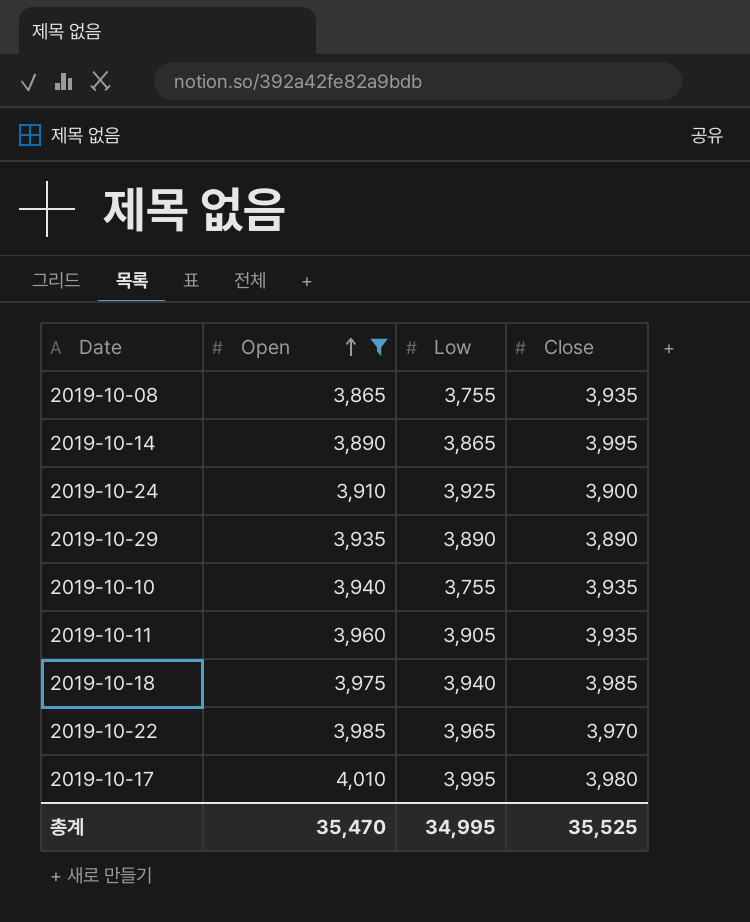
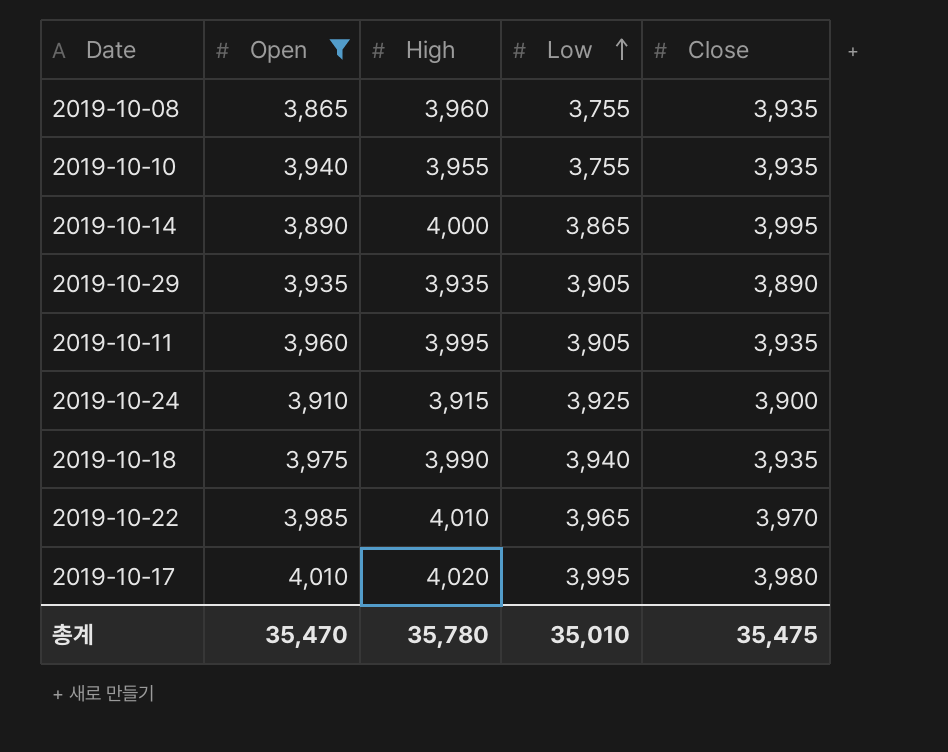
row order: Open ascending -> Low ascending
column High | position: none -> 3
2019-10-29 | Low: 3,890 -> 3,905
2019-10-18 | Close: 3,985 -> 3,935
총계 | Low: 34,995 -> 35,010
총계 | Close: 35,525 -> 35,475

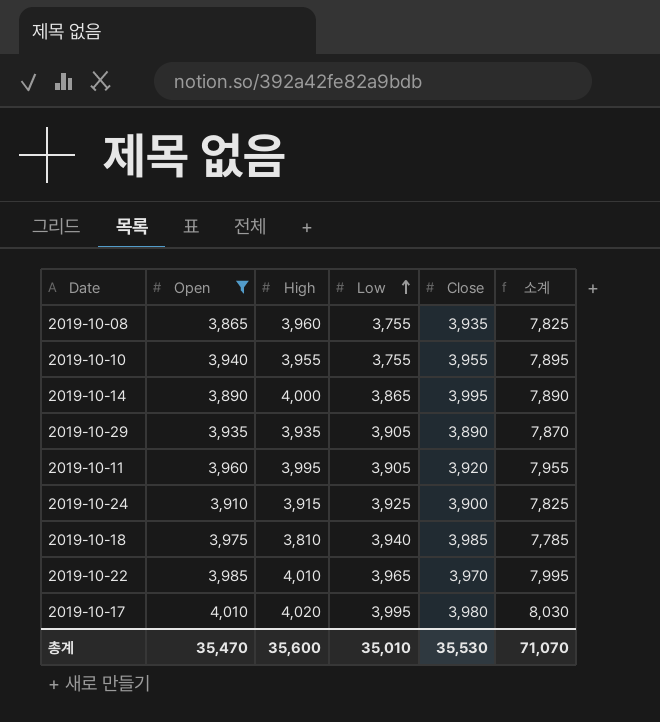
column 소계 | formula: none -> [Open] + [High]
2019-10-10 | Close: 3,935 -> 3,955
2019-10-11 | Close: 3,935 -> 3,920
2019-10-18 | High: 3,990 -> 3,810
2019-10-18 | Close: 3,935 -> 3,985
총계 | High: 35,780 -> 35,600
총계 | Close: 35,475 -> 35,530

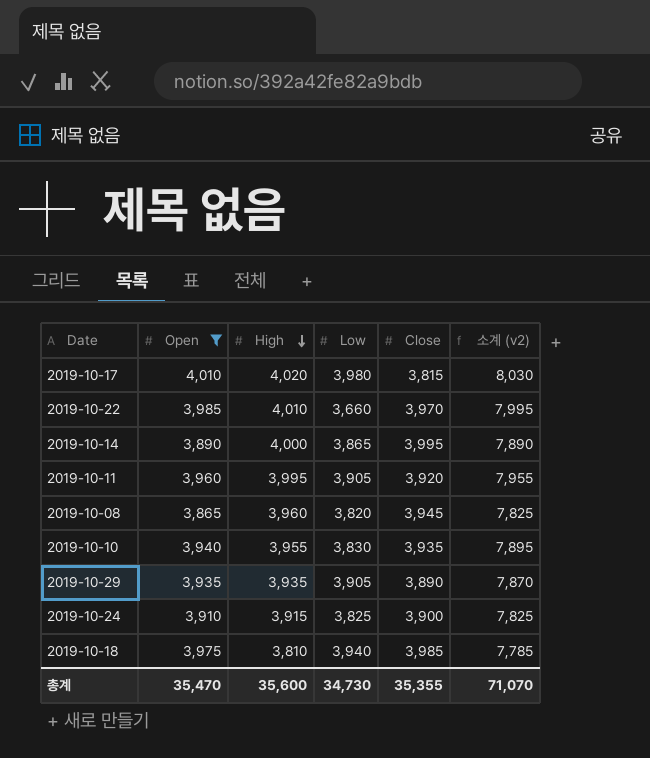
row order: Low ascending -> High descending
column name: 소계 -> 소계 (v2)
2019-10-17 | Low: 3,995 -> 3,980
2019-10-17 | Close: 3,980 -> 3,815
2019-10-22 | Low: 3,965 -> 3,660
2019-10-08 | Low: 3,755 -> 3,820
2019-10-08 | Close: 3,935 -> 3,945
2019-10-10 | Low: 3,755 -> 3,830
2019-10-10 | Close: 3,955 -> 3,935
2019-10-24 | Low: 3,925 -> 3,825
총계 | Low: 35,010 -> 34,730
총계 | Close: 35,530 -> 35,355

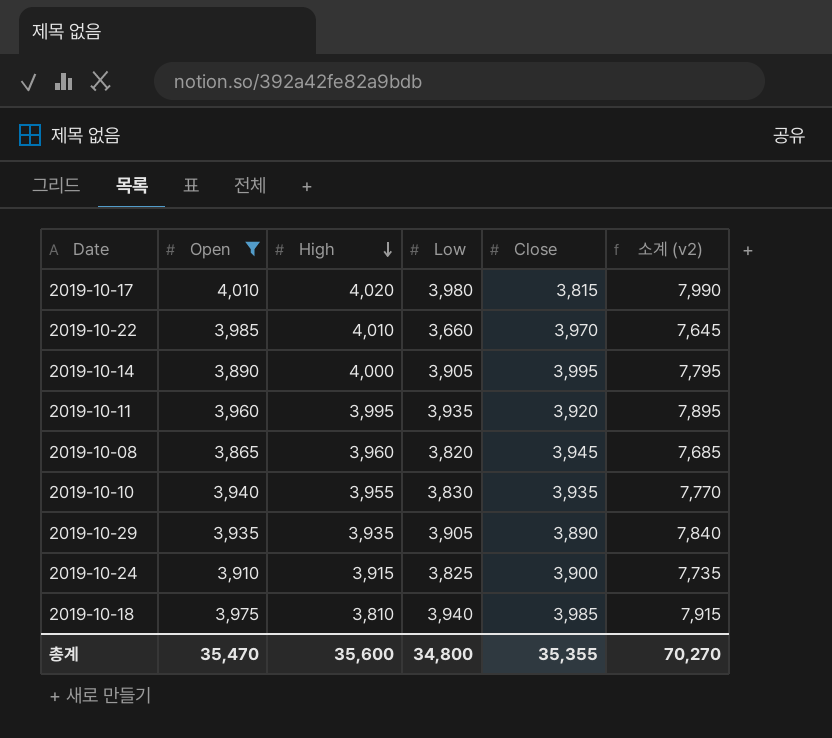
column 소계 (v2) | formula: [Open] + [High] -> [Open] + [Low]
2019-10-14 | Low: 3,865 -> 3,905
2019-10-11 | Low: 3,905 -> 3,935
총계 | Low: 34,730 -> 34,800
총계 | 소계 (v2): 71,070 -> 70,270

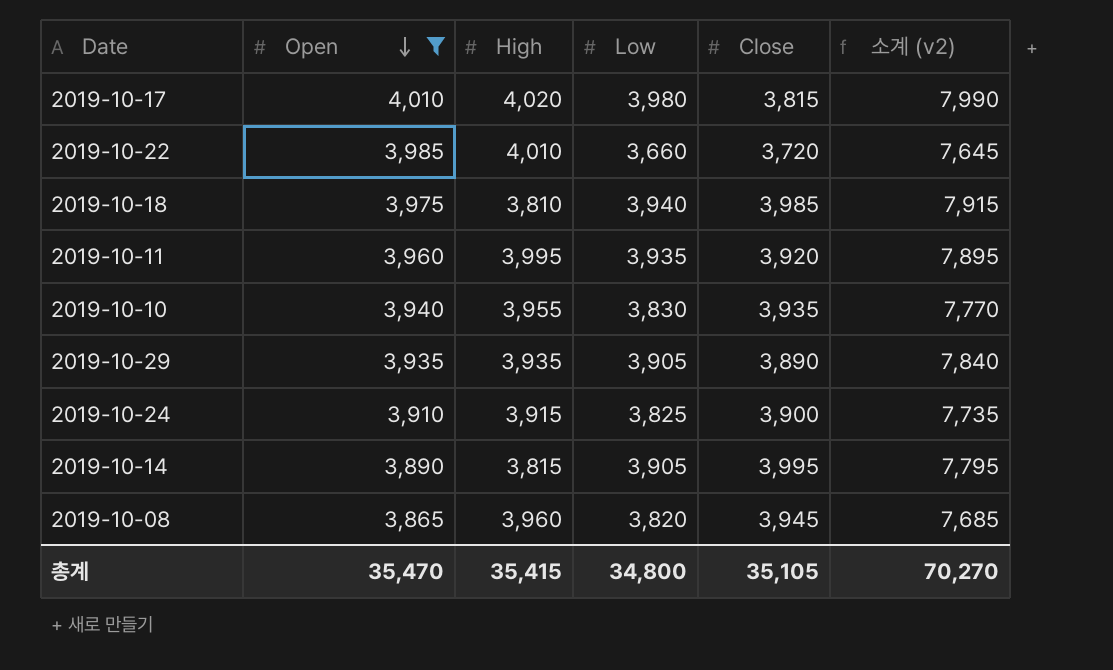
row order: High descending -> Open descending
2019-10-22 | Close: 3,970 -> 3,720
2019-10-14 | High: 4,000 -> 3,815
총계 | High: 35,600 -> 35,415
총계 | Close: 35,355 -> 35,105

